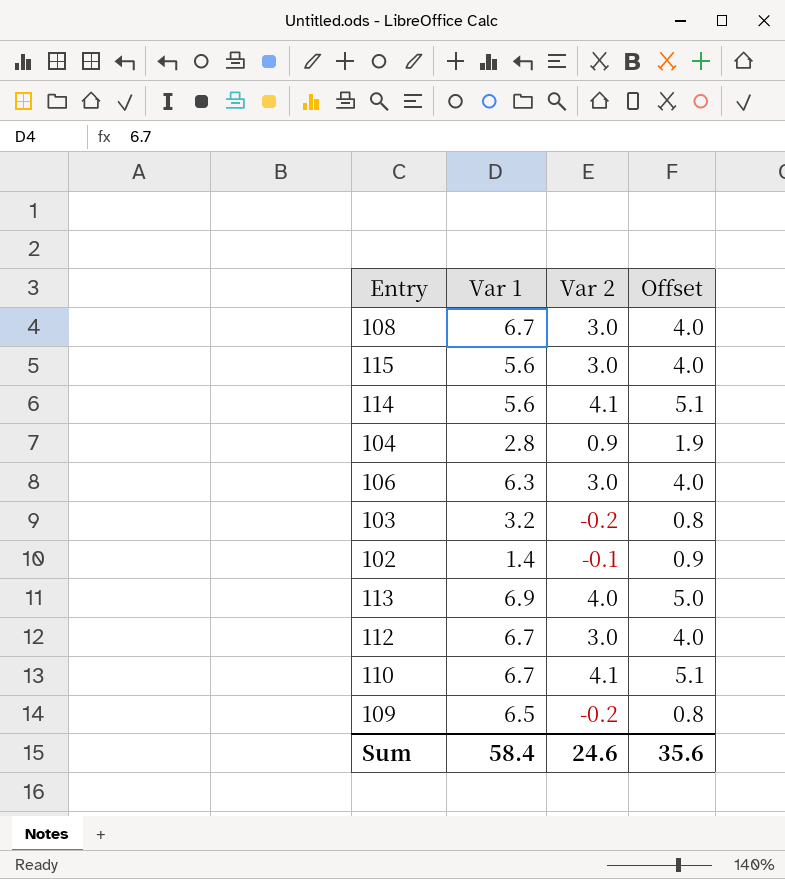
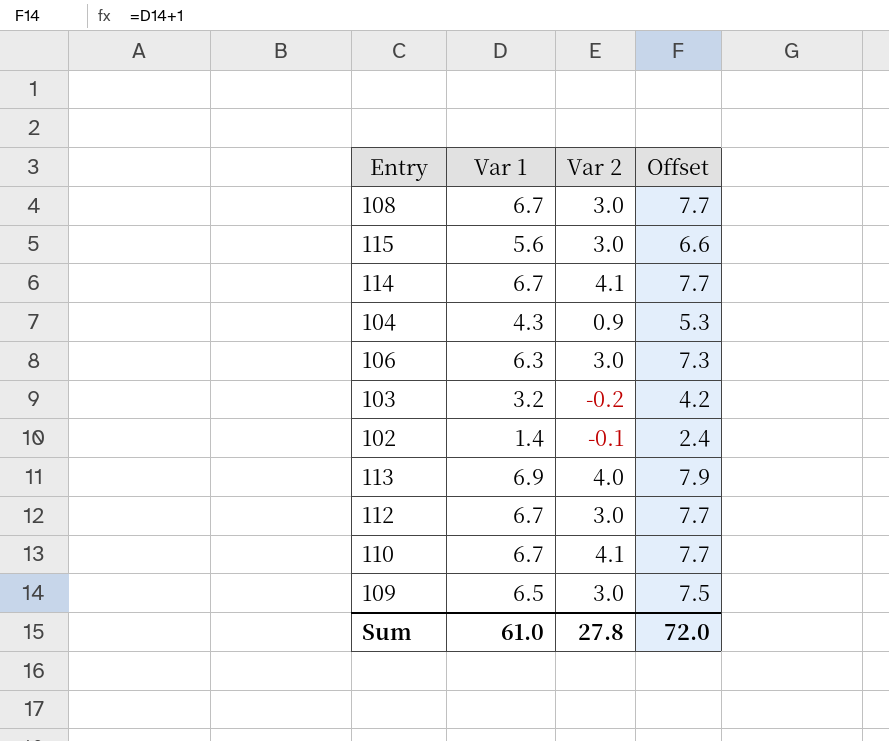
column Offset | formula: [Var 2] + 1 -> [Var 1] + 1
114 | Var 1: 5.6 -> 6.7
104 | Var 1: 2.8 -> 4.3
109 | Var 2: -0.2 -> 3.0
Sum | Var 1: 58.4 -> 61.0
Sum | Var 2: 24.6 -> 27.8
Sum | Offset: 35.6 -> 72.0

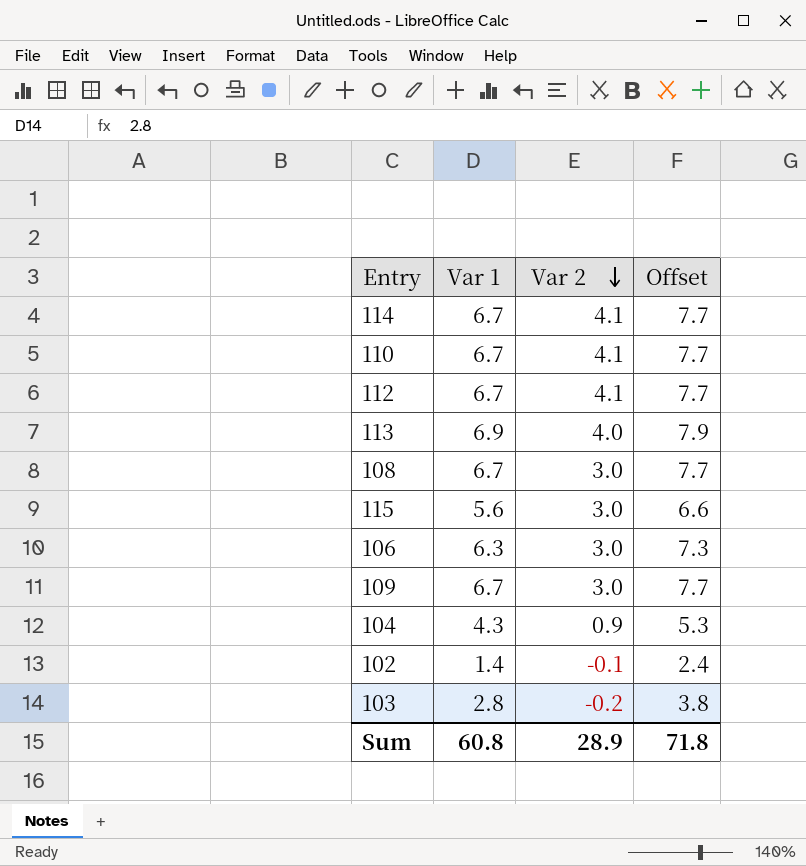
row order: none -> Var 2 descending
112 | Var 2: 3.0 -> 4.1
109 | Var 1: 6.5 -> 6.7
109 | Offset: 7.5 -> 7.7
103 | Var 1: 3.2 -> 2.8
103 | Offset: 4.2 -> 3.8
Sum | Var 1: 61.0 -> 60.8
Sum | Var 2: 27.8 -> 28.9
Sum | Offset: 72.0 -> 71.8

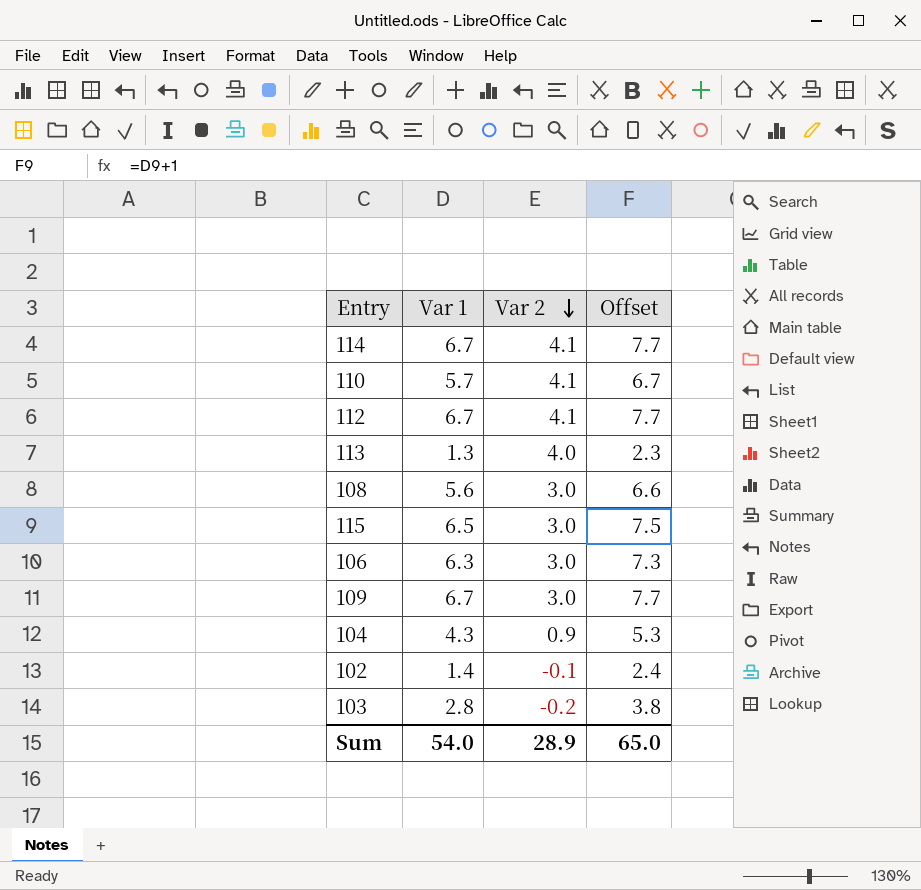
110 | Var 1: 6.7 -> 5.7
110 | Offset: 7.7 -> 6.7
113 | Var 1: 6.9 -> 1.3
113 | Offset: 7.9 -> 2.3
108 | Var 1: 6.7 -> 5.6
108 | Offset: 7.7 -> 6.6
115 | Var 1: 5.6 -> 6.5
115 | Offset: 6.6 -> 7.5
Sum | Var 1: 60.8 -> 54.0
Sum | Offset: 71.8 -> 65.0

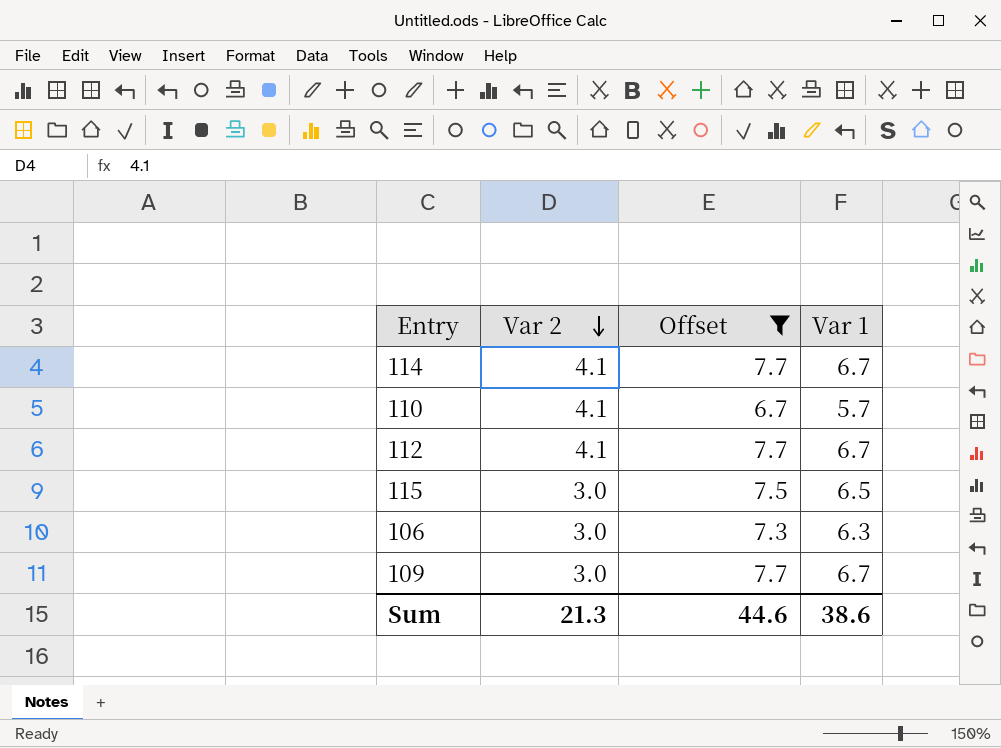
filter: none -> Offset >= 6.7
column Var 1 | position: 2 -> 4
Sum | Var 2: 28.9 -> 21.3
Sum | Offset: 65.0 -> 44.6
Sum | Var 1: 54.0 -> 38.6

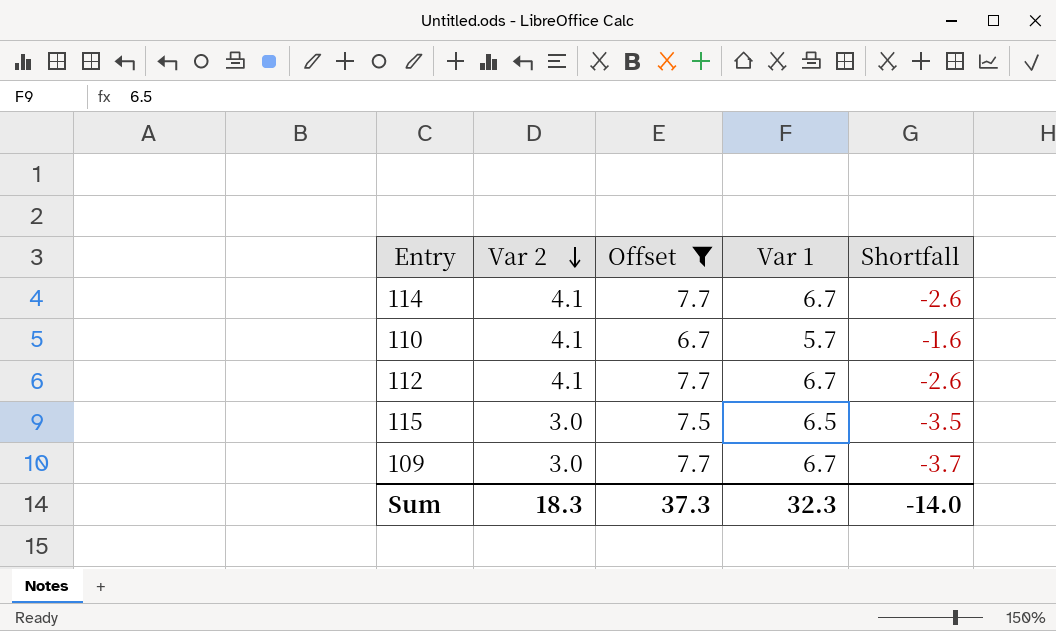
column Shortfall | formula: none -> [Var 2] - [Var 1]
row 106: 3.0 | 7.3 | 6.3 -> none
Sum | Var 2: 21.3 -> 18.3
Sum | Offset: 44.6 -> 37.3
Sum | Var 1: 38.6 -> 32.3

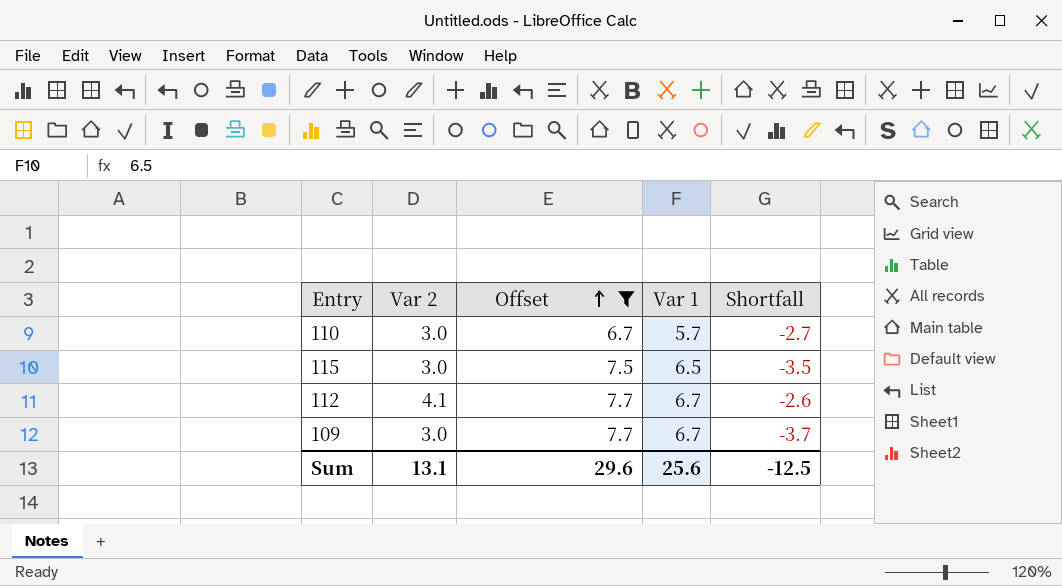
row order: Var 2 descending -> Offset ascending
row 114: 4.1 | 7.7 | 6.7 | -2.6 -> none
110 | Var 2: 4.1 -> 3.0
110 | Shortfall: -1.6 -> -2.7
Sum | Var 2: 18.3 -> 13.1
Sum | Offset: 37.3 -> 29.6
Sum | Var 1: 32.3 -> 25.6
Sum | Shortfall: -14.0 -> -12.5

